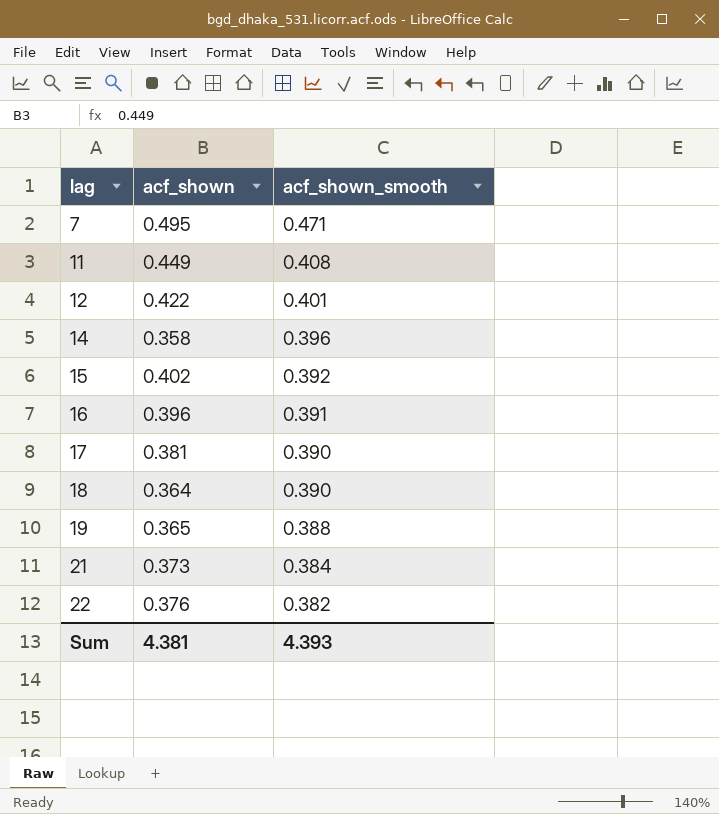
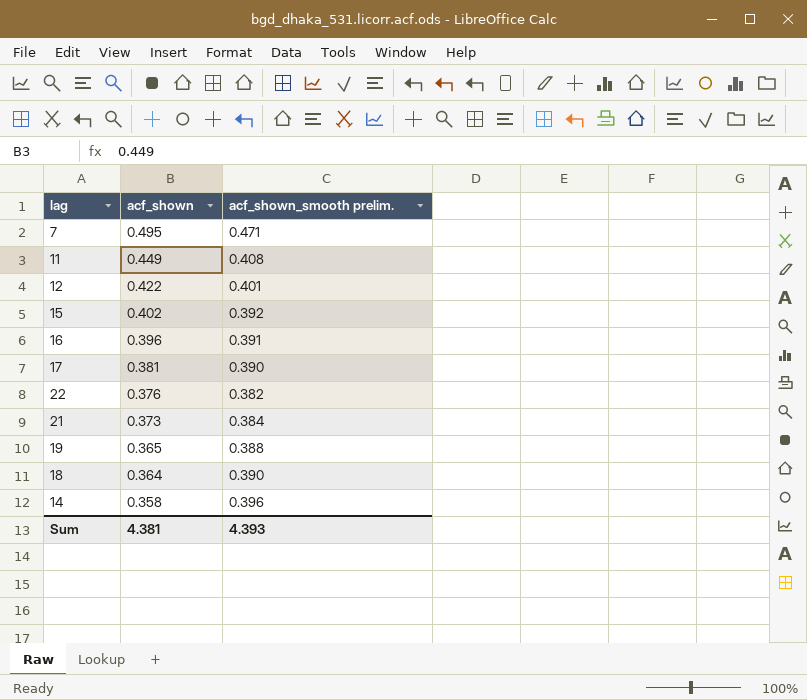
row order: lag ascending -> acf_shown descending
column name: acf_shown_smooth -> acf_shown_smooth prelim.

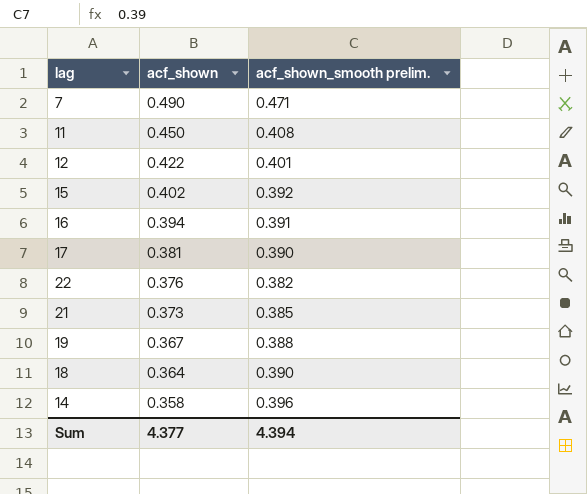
7 | acf_shown: 0.495 -> 0.490
11 | acf_shown: 0.449 -> 0.450
16 | acf_shown: 0.396 -> 0.394
21 | acf_shown_smooth prelim.: 0.384 -> 0.385
19 | acf_shown: 0.365 -> 0.367
Sum | acf_shown: 4.381 -> 4.377
Sum | acf_shown_smooth prelim.: 4.393 -> 4.394

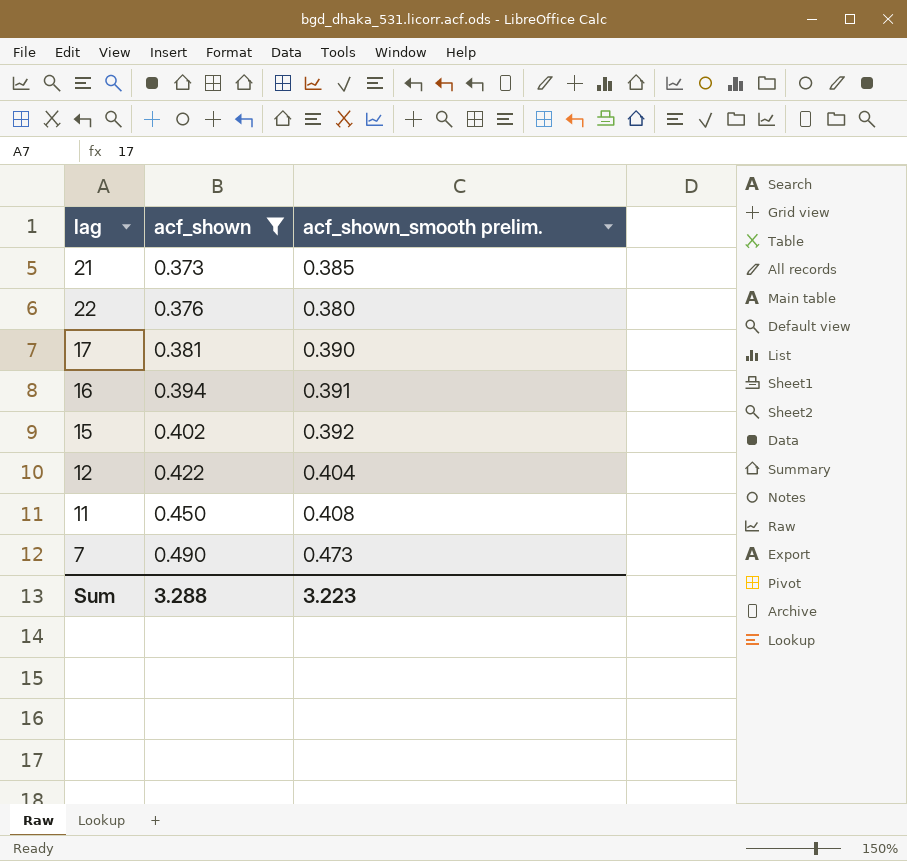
filter: none -> acf_shown >= 0.373
row order: acf_shown descending -> acf_shown ascending
22 | acf_shown_smooth prelim.: 0.382 -> 0.380
12 | acf_shown_smooth prelim.: 0.401 -> 0.404
7 | acf_shown_smooth prelim.: 0.471 -> 0.473
Sum | acf_shown: 4.377 -> 3.288
Sum | acf_shown_smooth prelim.: 4.394 -> 3.223

